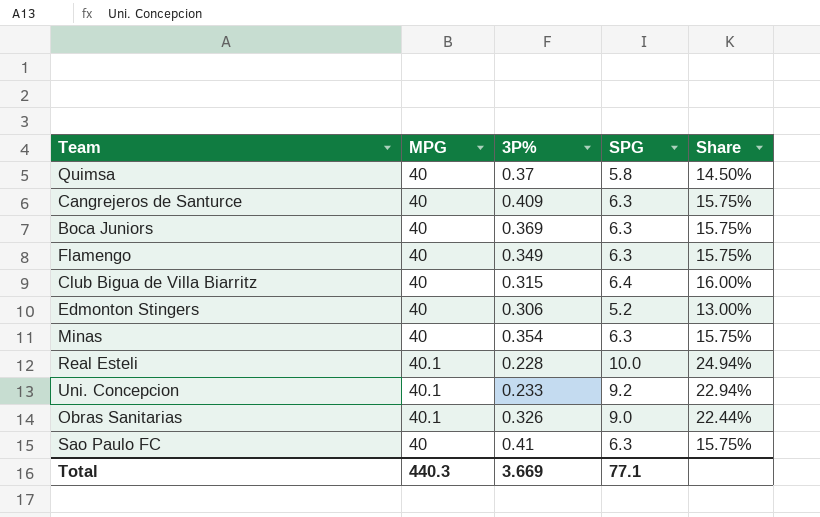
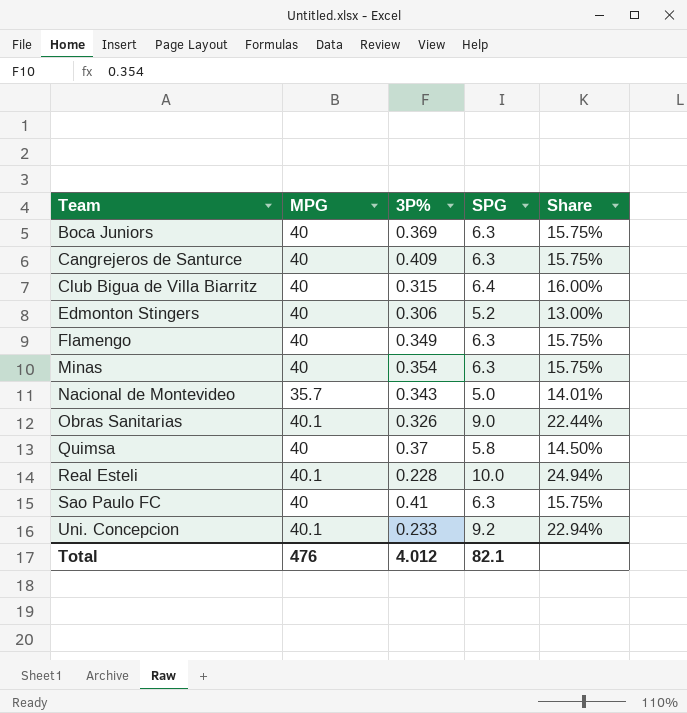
row order: none -> Team ascending
row Nacional de Montevideo: none -> 35.7 | 0.343 | 5.0 | 14.01%
Total | MPG: 440.3 -> 476
Total | 3P%: 3.669 -> 4.012
Total | SPG: 77.1 -> 82.1

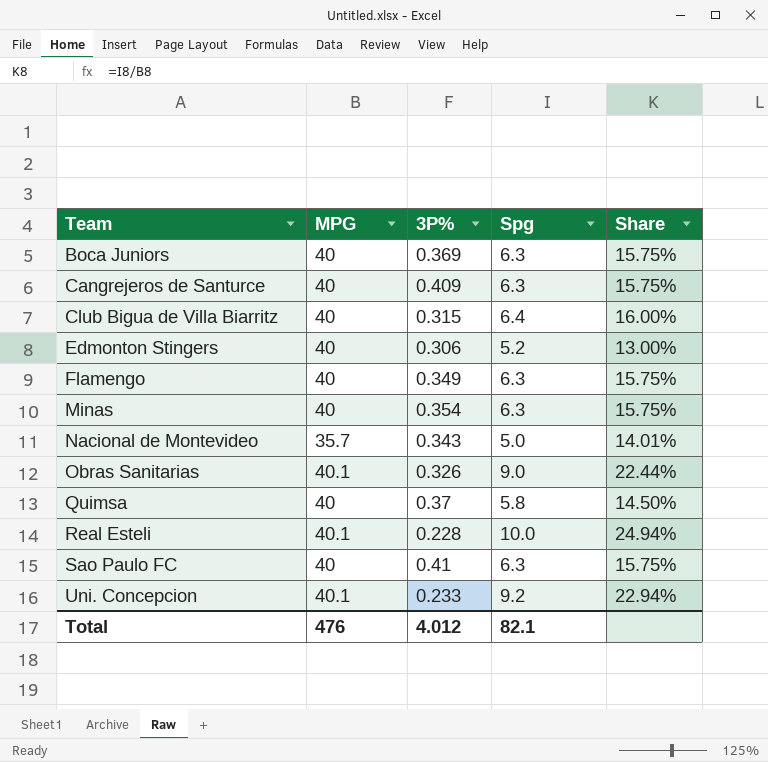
column name: SPG -> Spg

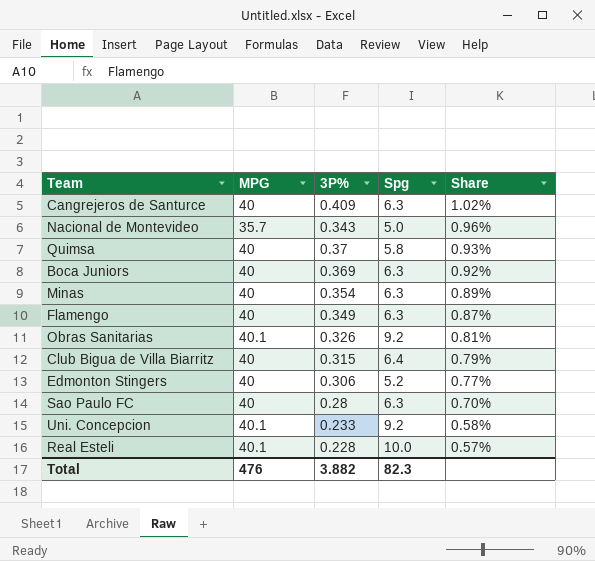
row order: Team ascending -> Share descending
column Share | formula: [Spg] / [MPG] -> [3P%] / [MPG]
Obras Sanitarias | Spg: 9.0 -> 9.2
Sao Paulo FC | 3P%: 0.41 -> 0.28
Total | 3P%: 4.012 -> 3.882
Total | Spg: 82.1 -> 82.3

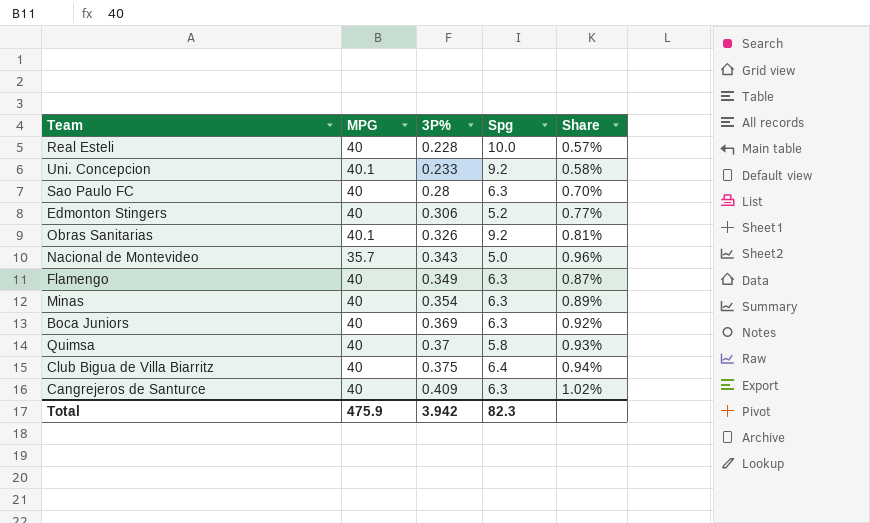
row order: Share descending -> 3P% ascending
Real Esteli | MPG: 40.1 -> 40
Club Bigua de Villa Biarritz | 3P%: 0.315 -> 0.375
Club Bigua de Villa Biarritz | Share: 0.79% -> 0.94%
Total | MPG: 476 -> 475.9
Total | 3P%: 3.882 -> 3.942

